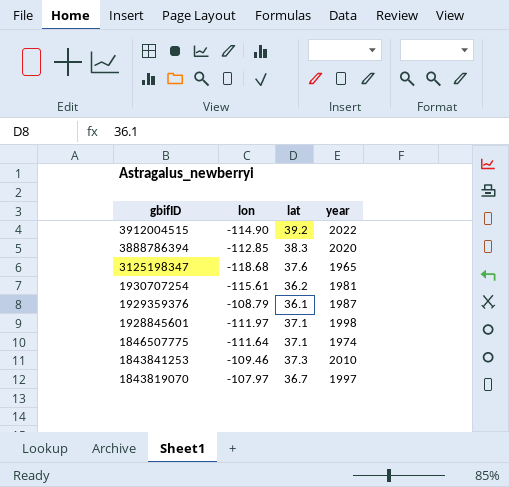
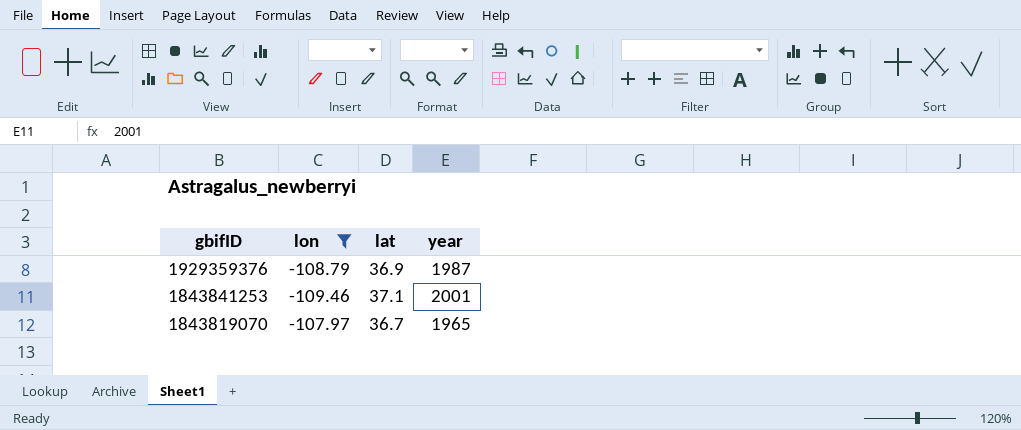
filter: none -> lon >= -109.46
1929359376 | lat: 36.1 -> 36.9
1843841253 | lat: 37.3 -> 37.1
1843841253 | year: 2010 -> 2001
1843819070 | year: 1997 -> 1965

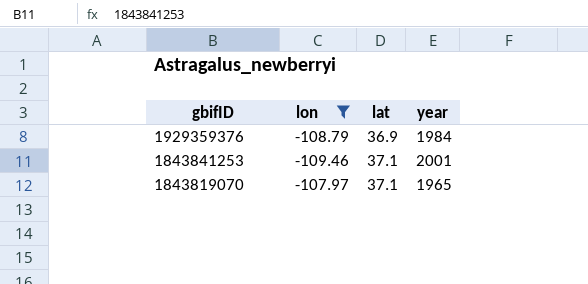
1929359376 | year: 1987 -> 1984
1843819070 | lat: 36.7 -> 37.1

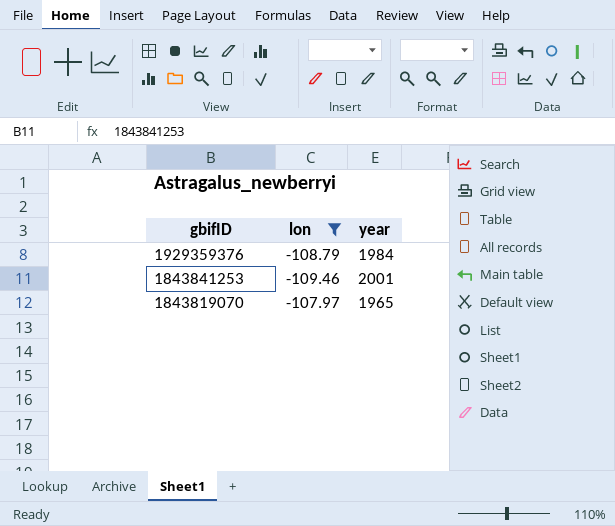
column lat | position: 3 -> none

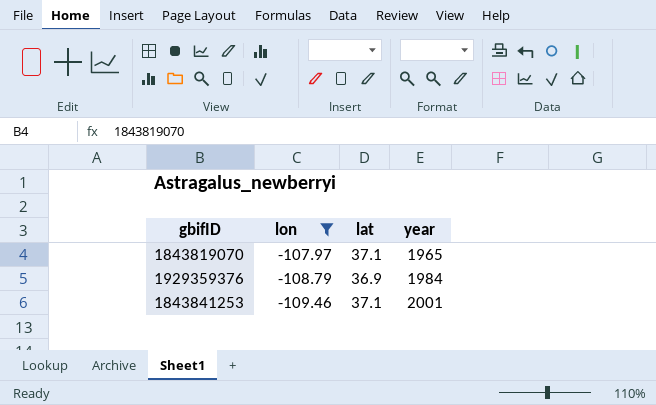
row order: gbifID descending -> lon descending
column lat | position: none -> 3

